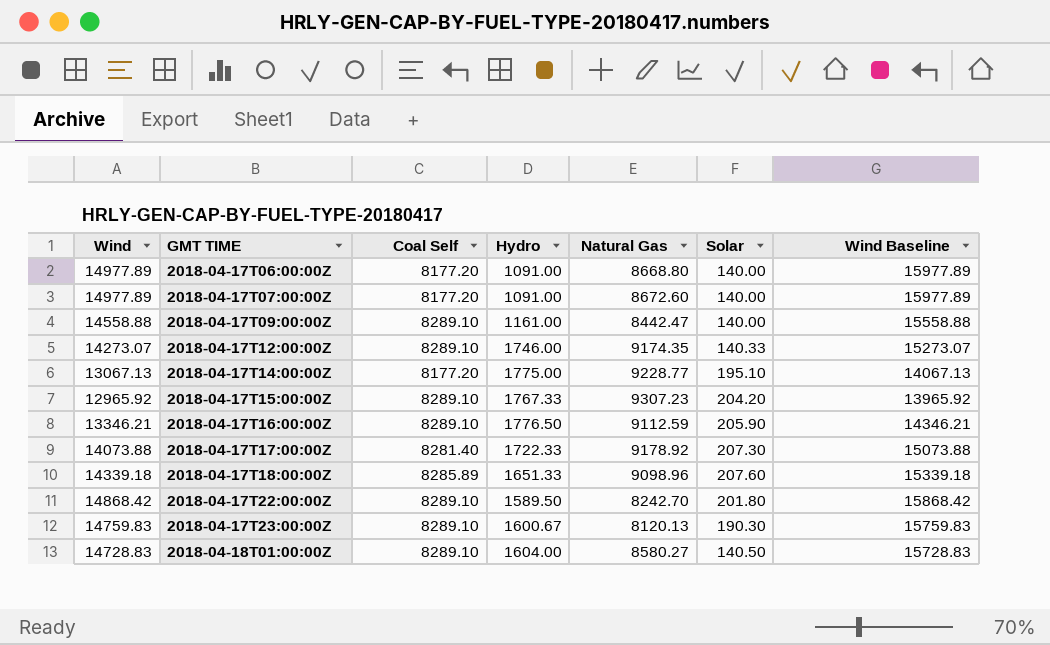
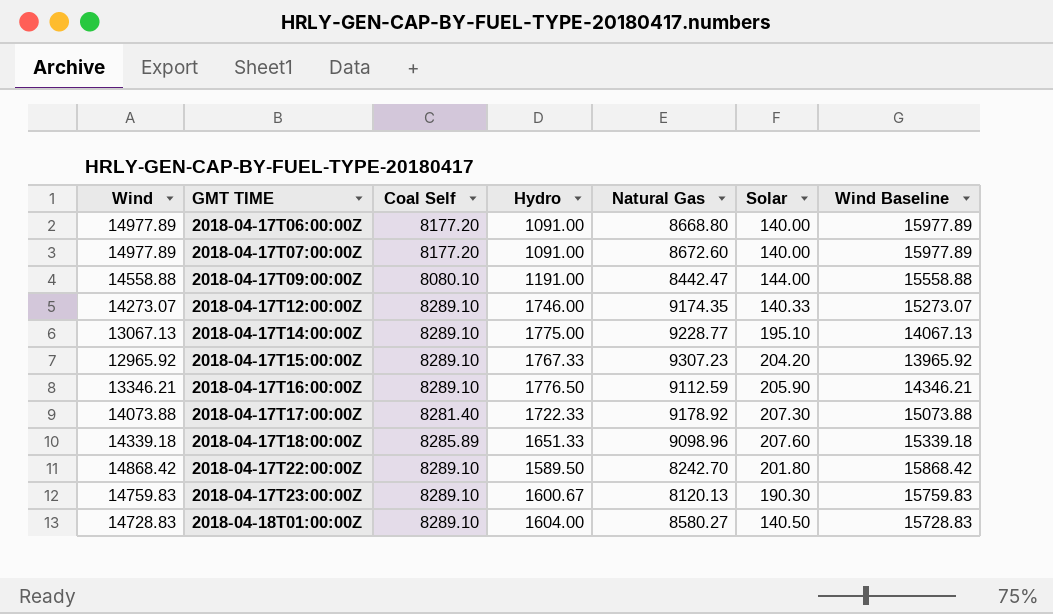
2018-04-17T09:00:00Z | Coal Self: 8289.10 -> 8080.10
2018-04-17T09:00:00Z | Hydro: 1161.00 -> 1191.00
2018-04-17T09:00:00Z | Solar: 140.00 -> 144.00
2018-04-17T14:00:00Z | Coal Self: 8177.20 -> 8289.10

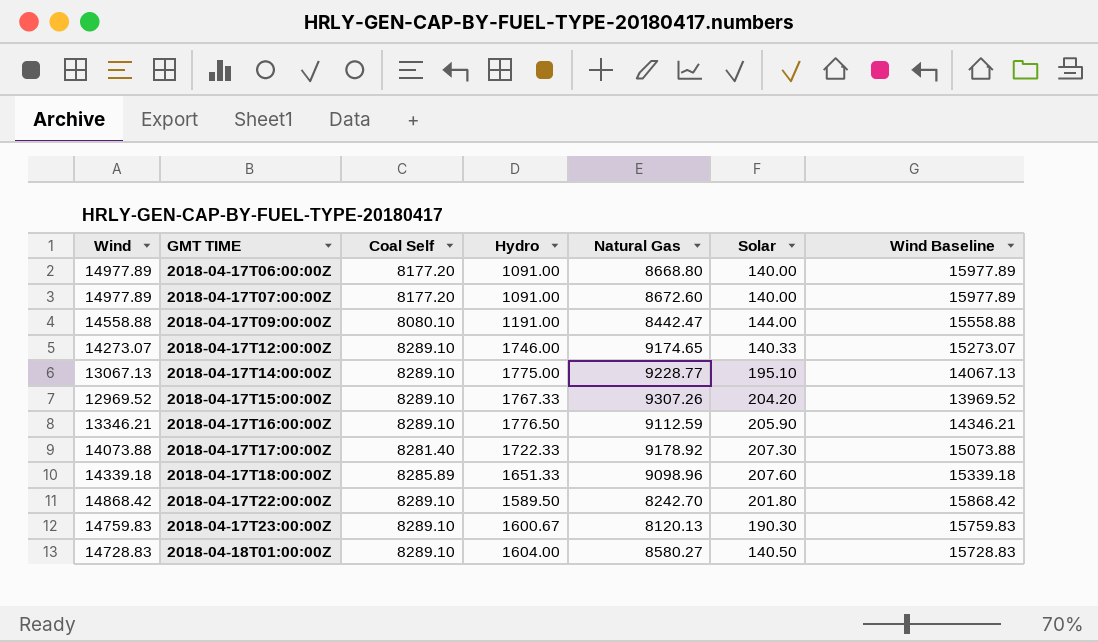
2018-04-17T12:00:00Z | Natural Gas: 9174.35 -> 9174.65
2018-04-17T15:00:00Z | Wind: 12965.92 -> 12969.52
2018-04-17T15:00:00Z | Natural Gas: 9307.23 -> 9307.26
2018-04-17T15:00:00Z | Wind Baseline: 13965.92 -> 13969.52

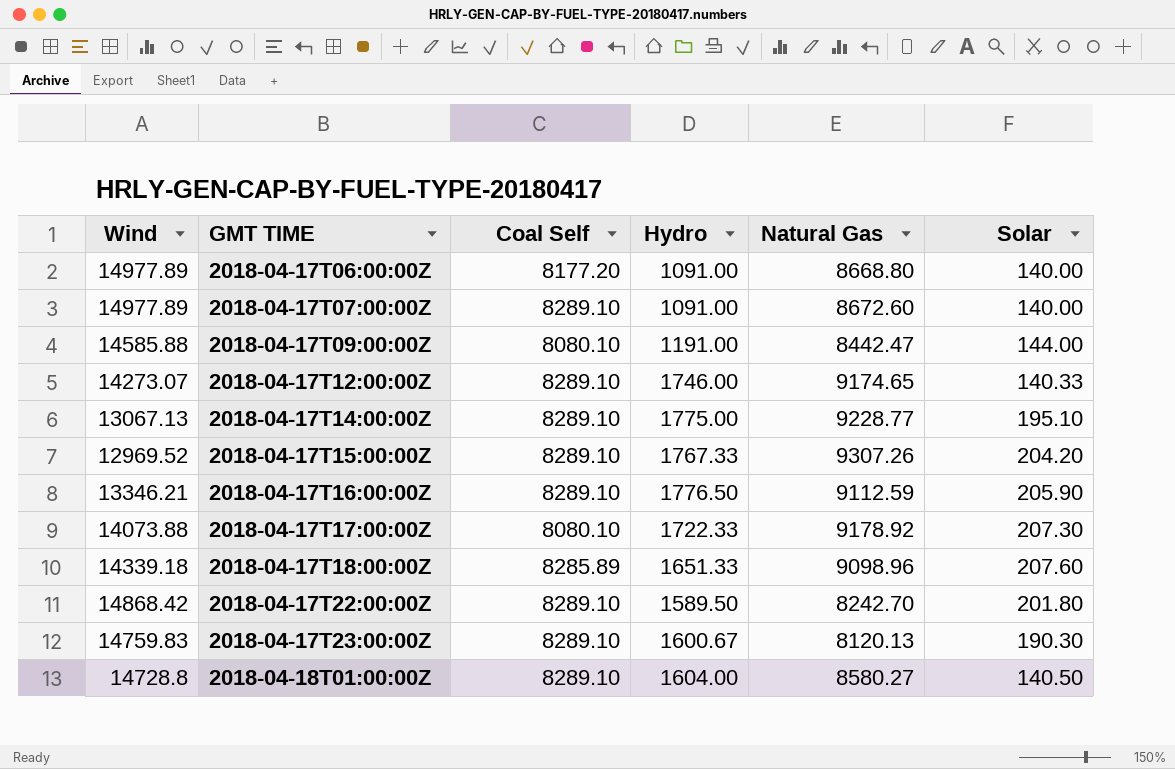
column Wind Baseline | formula: [Wind] + 1000 -> none
2018-04-17T07:00:00Z | Coal Self: 8177.20 -> 8289.10
2018-04-17T09:00:00Z | Wind: 14558.88 -> 14585.88
2018-04-17T17:00:00Z | Coal Self: 8281.40 -> 8080.10
2018-04-18T01:00:00Z | Wind: 14728.83 -> 14728.8

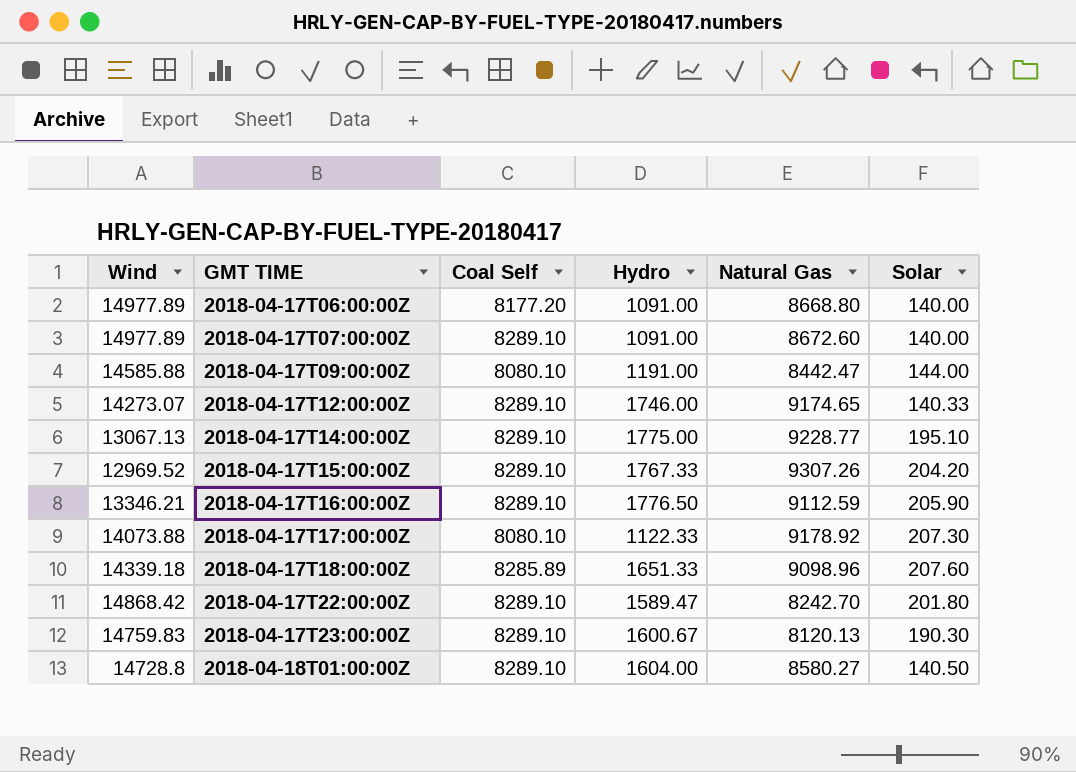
2018-04-17T17:00:00Z | Hydro: 1722.33 -> 1122.33
2018-04-17T22:00:00Z | Hydro: 1589.50 -> 1589.47

